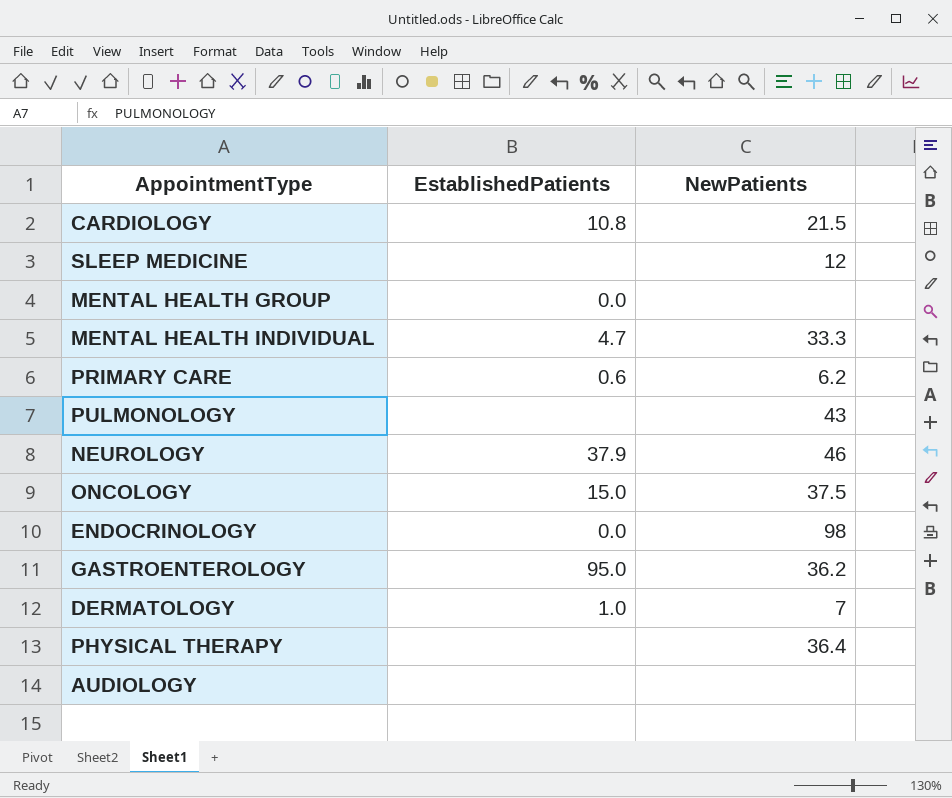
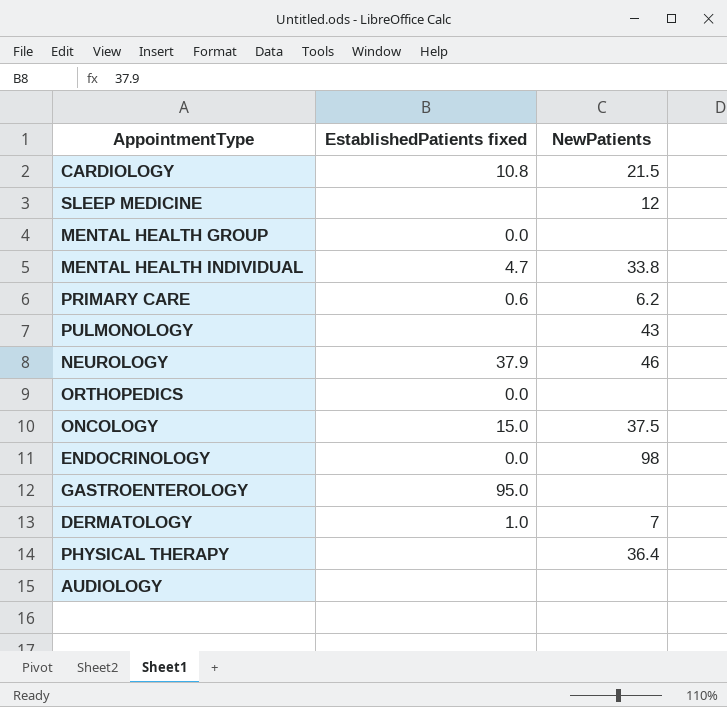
column name: EstablishedPatients -> EstablishedPatients fixed
MENTAL HEALTH INDIVIDUAL | NewPatients: 33.3 -> 33.8
row ORTHOPEDICS: none -> 0.0 | none
GASTROENTEROLOGY | NewPatients: 36.2 -> none

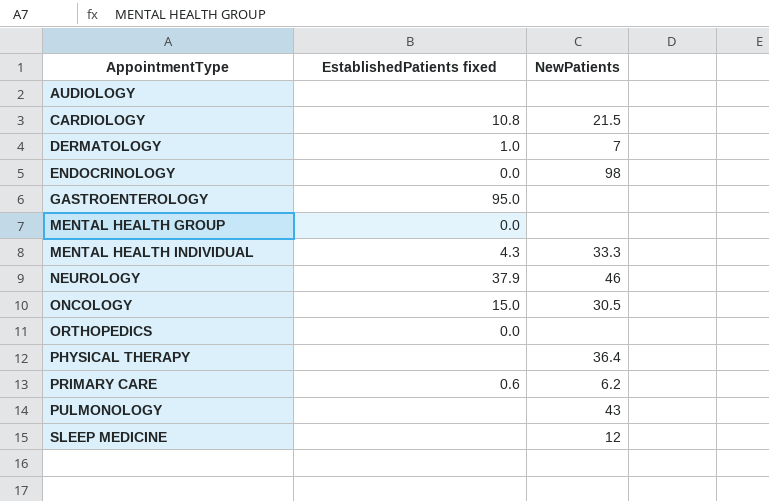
row order: none -> AppointmentType ascending
MENTAL HEALTH INDIVIDUAL | EstablishedPatients fixed: 4.7 -> 4.3
MENTAL HEALTH INDIVIDUAL | NewPatients: 33.8 -> 33.3
ONCOLOGY | NewPatients: 37.5 -> 30.5

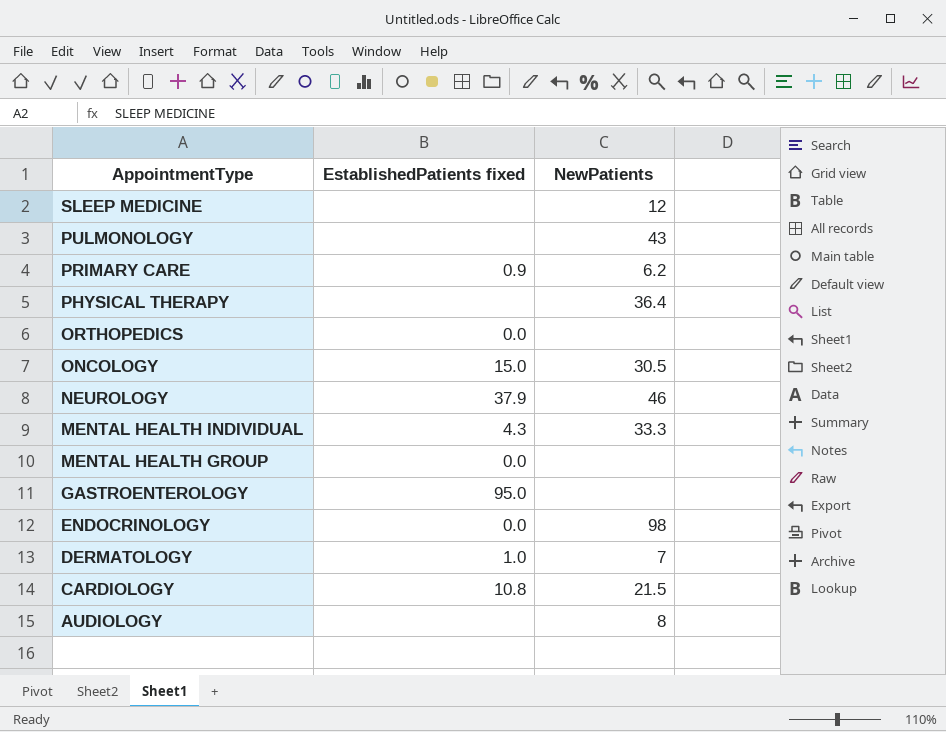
row order: AppointmentType ascending -> AppointmentType descending
PRIMARY CARE | EstablishedPatients fixed: 0.6 -> 0.9
AUDIOLOGY | NewPatients: none -> 8

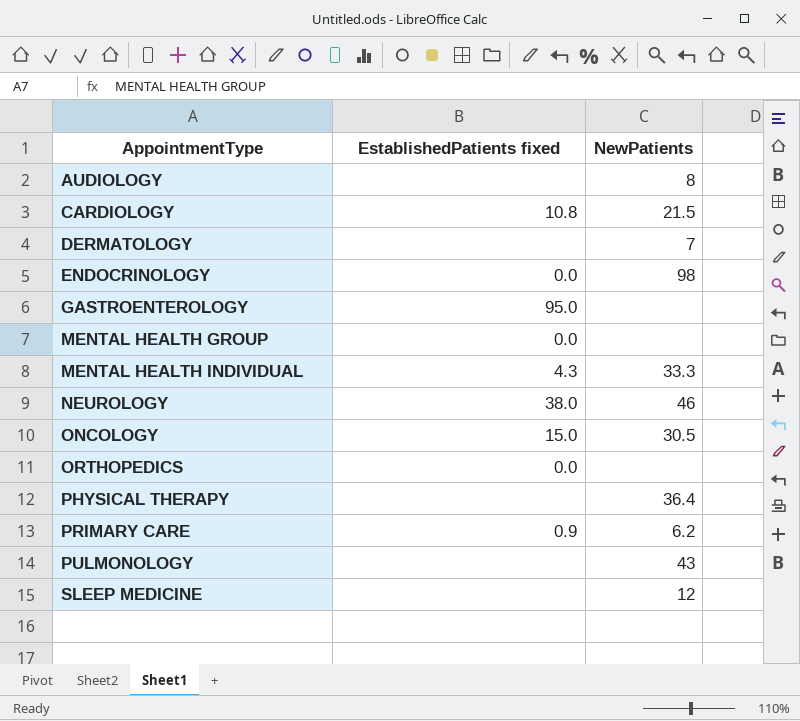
row order: AppointmentType descending -> AppointmentType ascending
DERMATOLOGY | EstablishedPatients fixed: 1.0 -> none
NEUROLOGY | EstablishedPatients fixed: 37.9 -> 38.0

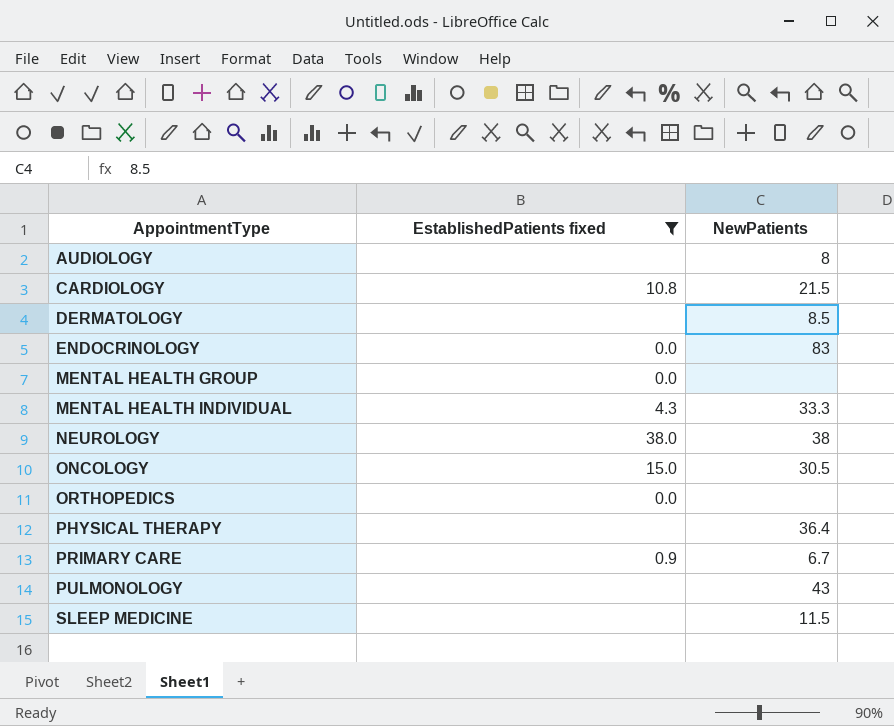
filter: none -> EstablishedPatients fixed != 95.0
DERMATOLOGY | NewPatients: 7 -> 8.5
ENDOCRINOLOGY | NewPatients: 98 -> 83
NEUROLOGY | NewPatients: 46 -> 38
PRIMARY CARE | NewPatients: 6.2 -> 6.7
SLEEP MEDICINE | NewPatients: 12 -> 11.5

